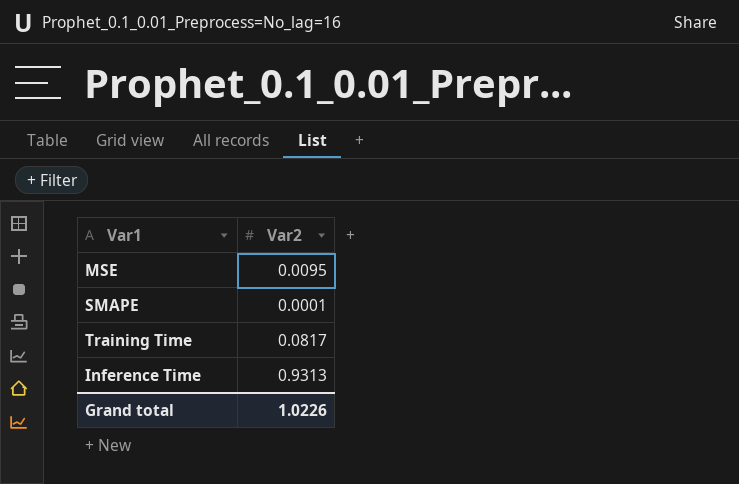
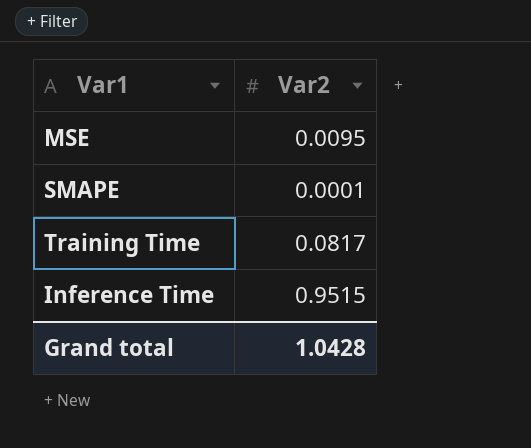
Inference Time | Var2: 0.9313 -> 0.9515
Grand total | Var2: 1.0226 -> 1.0428

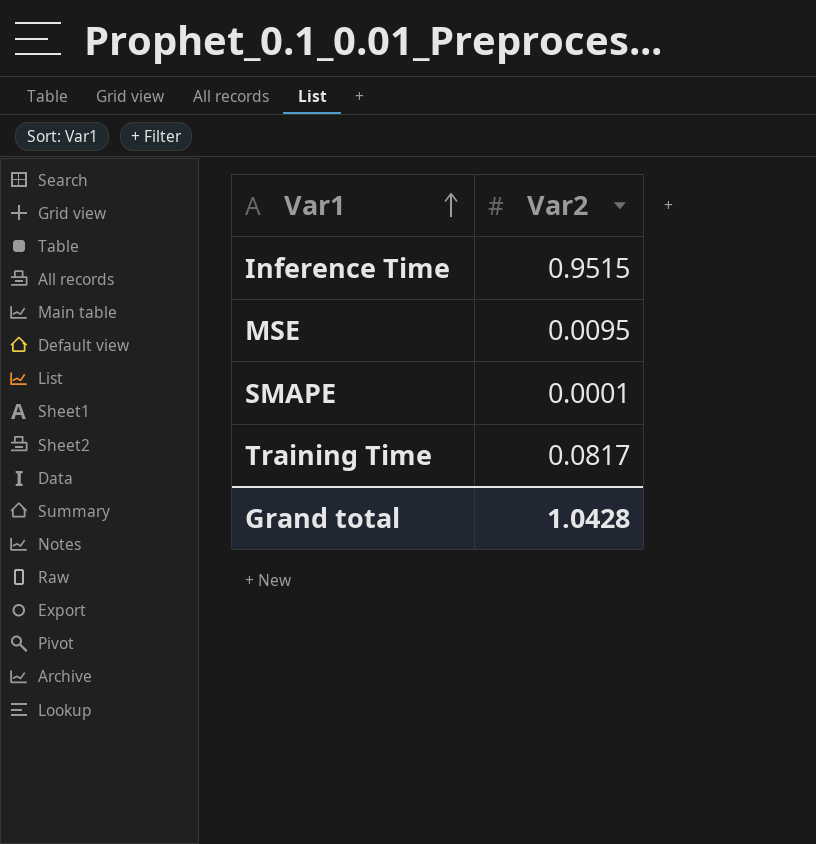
row order: none -> Var1 ascending

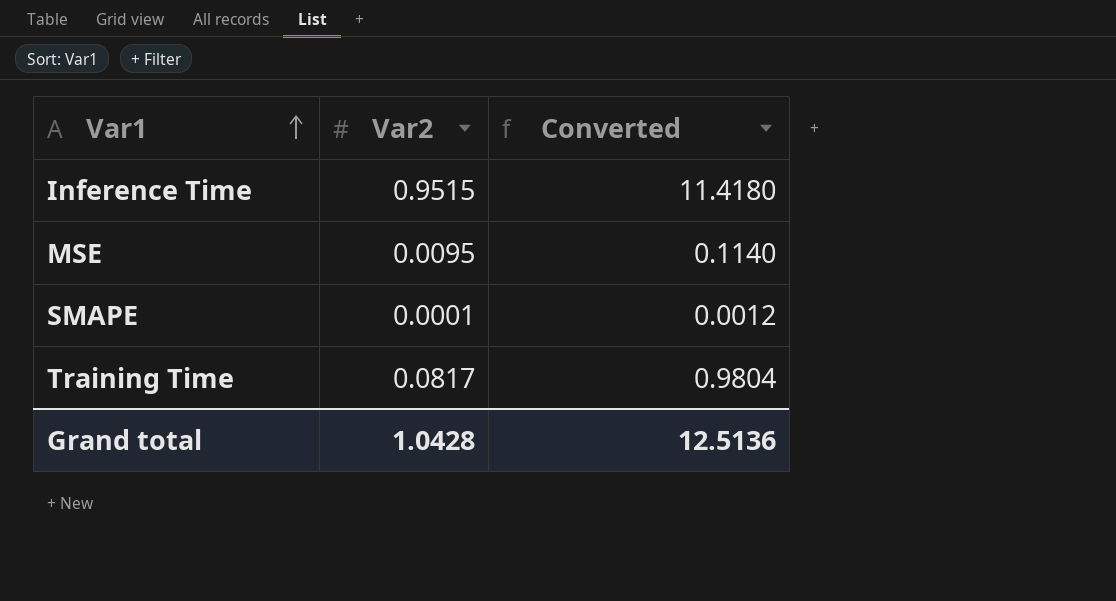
column Converted | formula: none -> [Var2] * 12

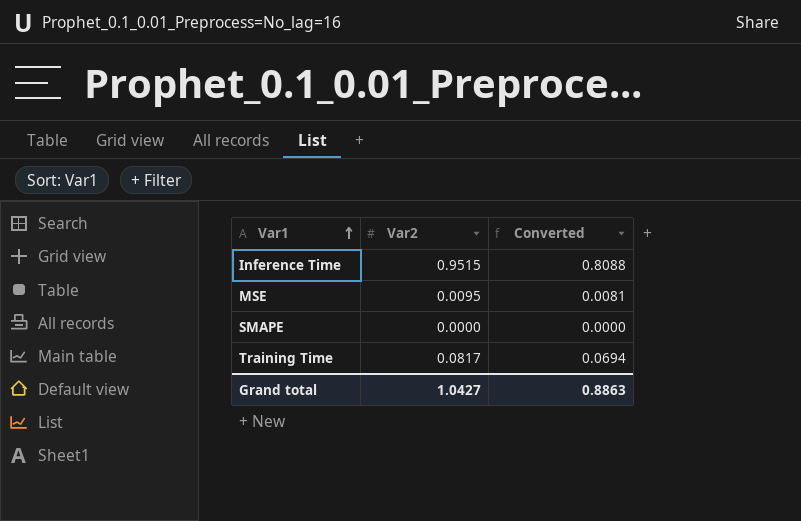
column Converted | formula: [Var2] * 12 -> [Var2] * 0.85
SMAPE | Var2: 0.0001 -> 0.0000
Grand total | Var2: 1.0428 -> 1.0427
Grand total | Converted: 12.5136 -> 0.8863

